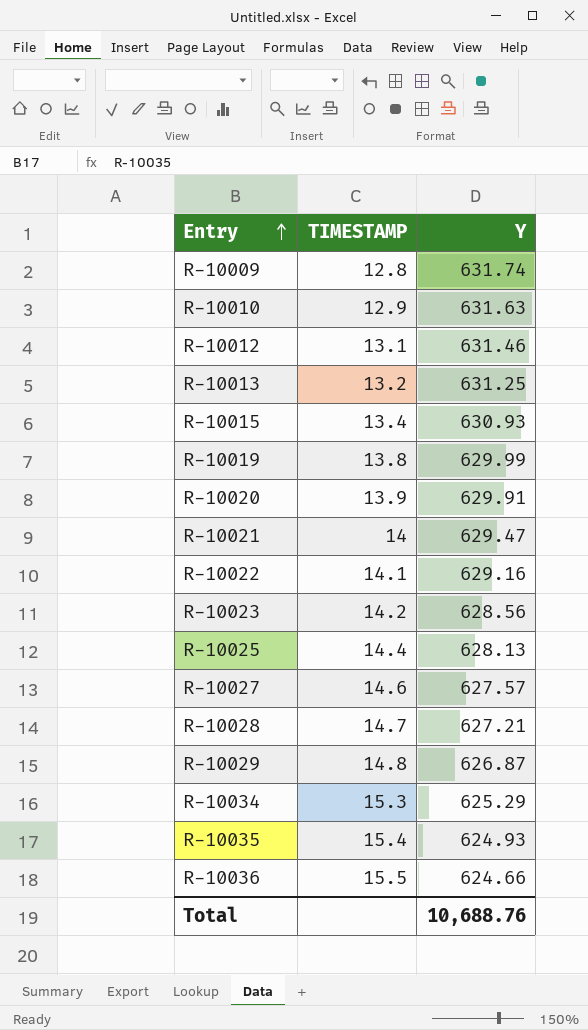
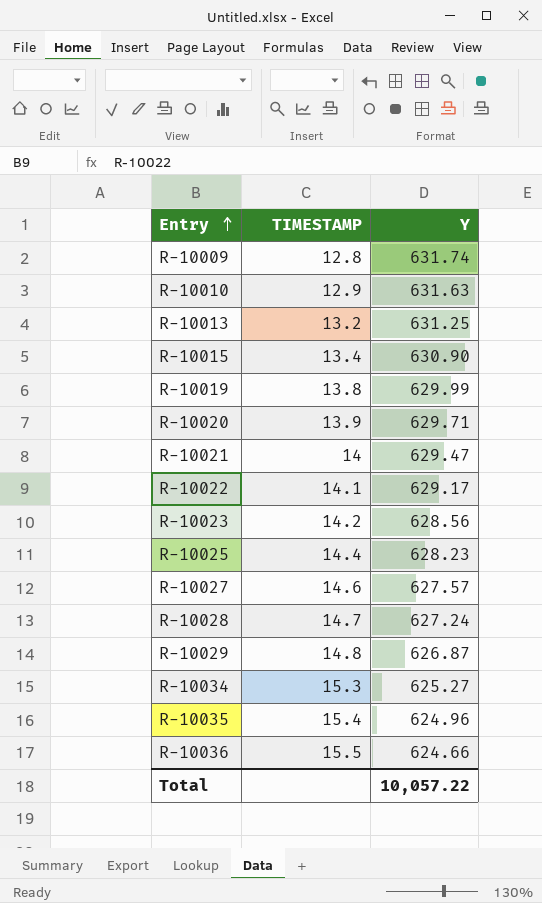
row R-10012: 13.1 | 631.46 -> none
R-10015 | Y: 630.93 -> 630.90
R-10020 | Y: 629.91 -> 629.71
R-10022 | Y: 629.16 -> 629.17
R-10025 | Y: 628.13 -> 628.23
R-10028 | Y: 627.21 -> 627.24
R-10034 | Y: 625.29 -> 625.27
R-10035 | Y: 624.93 -> 624.96
Total | Y: 10,688.76 -> 10,057.22

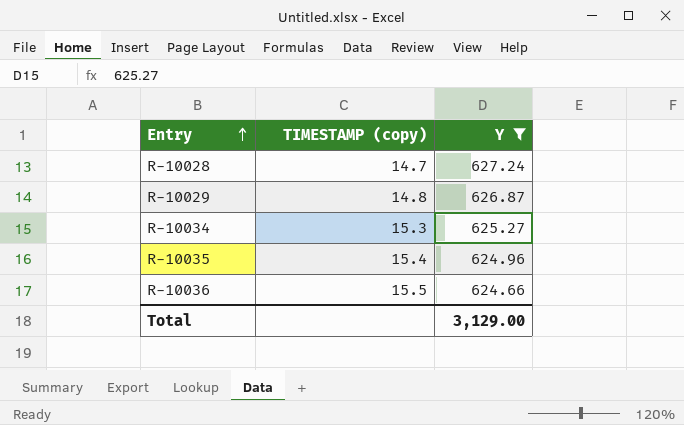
filter: none -> Y <= 627.24
column name: TIMESTAMP -> TIMESTAMP (copy)
Total | Y: 10,057.22 -> 3,129.00

